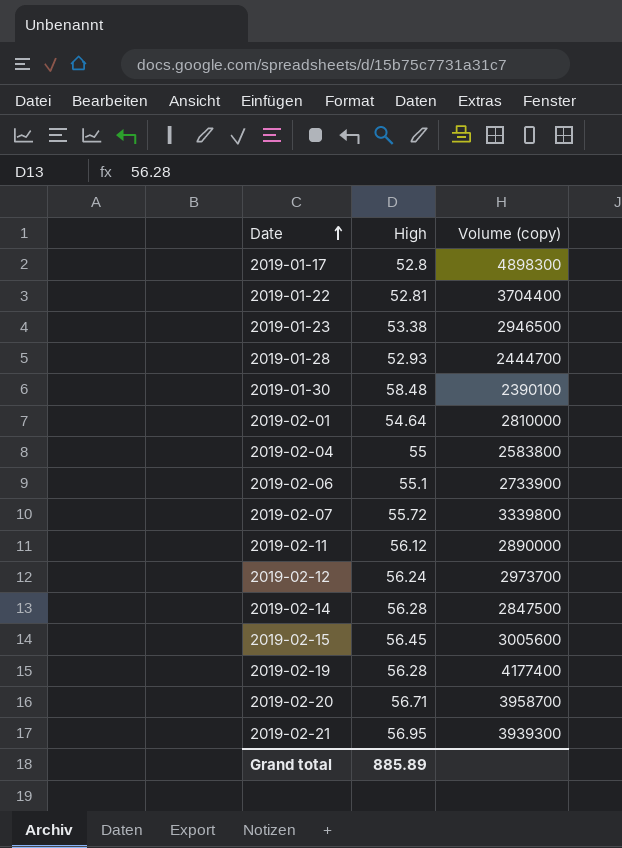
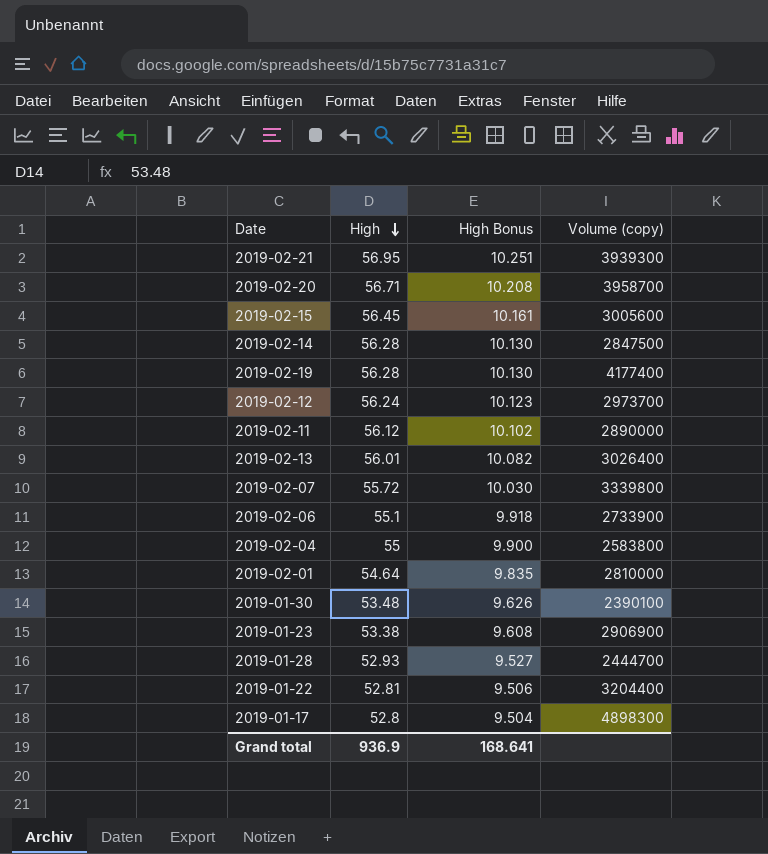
row order: Date ascending -> High descending
column High Bonus | formula: none -> [High] * 0.18
row 2019-02-13: none -> 56.01 | 10.082 | 3026400
2019-01-30 | High: 58.48 -> 53.48
2019-01-23 | Volume (copy): 2946500 -> 2906900
2019-01-22 | Volume (copy): 3704400 -> 3204400
Grand total | High: 885.89 -> 936.9

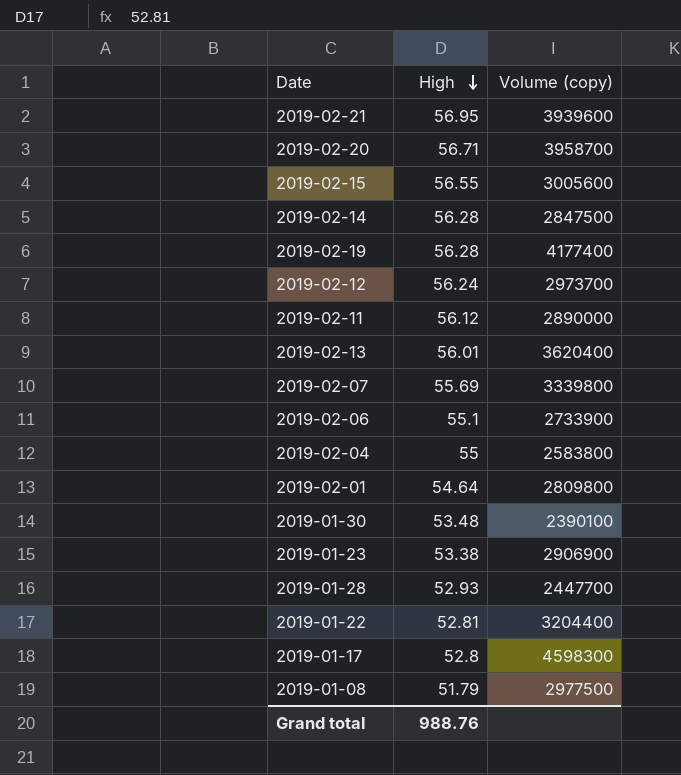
column High Bonus | formula: [High] * 0.18 -> none
2019-02-21 | Volume (copy): 3939300 -> 3939600
2019-02-15 | High: 56.45 -> 56.55
2019-02-13 | Volume (copy): 3026400 -> 3620400
2019-02-07 | High: 55.72 -> 55.69
2019-02-01 | Volume (copy): 2810000 -> 2809800
2019-01-28 | Volume (copy): 2444700 -> 2447700
2019-01-17 | Volume (copy): 4898300 -> 4598300
row 2019-01-08: none -> 51.79 | 2977500
Grand total | High: 936.9 -> 988.76

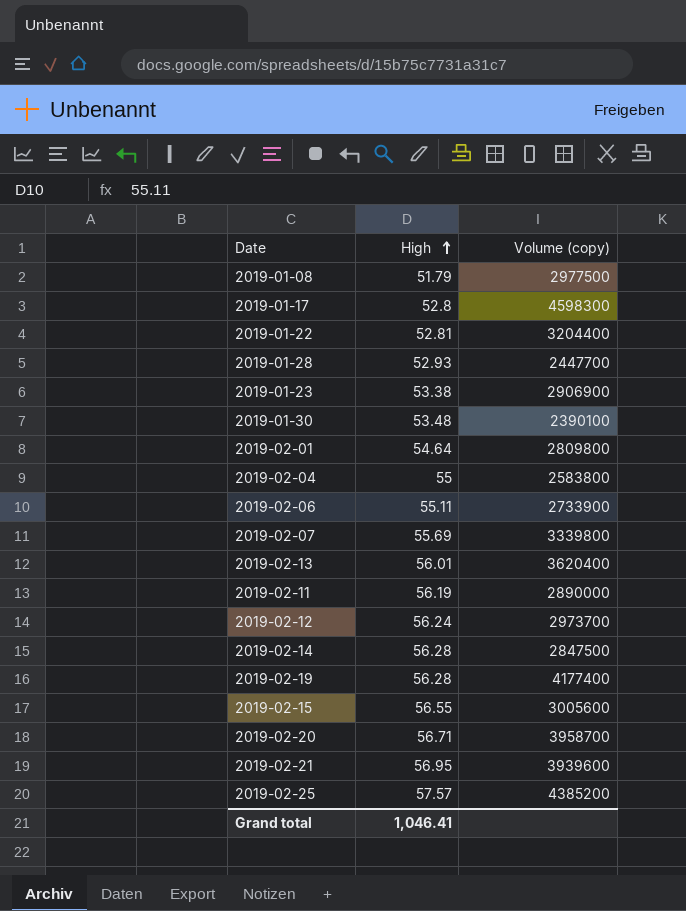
row order: High descending -> High ascending
2019-02-06 | High: 55.1 -> 55.11
2019-02-11 | High: 56.12 -> 56.19
row 2019-02-25: none -> 57.57 | 4385200
Grand total | High: 988.76 -> 1,046.41

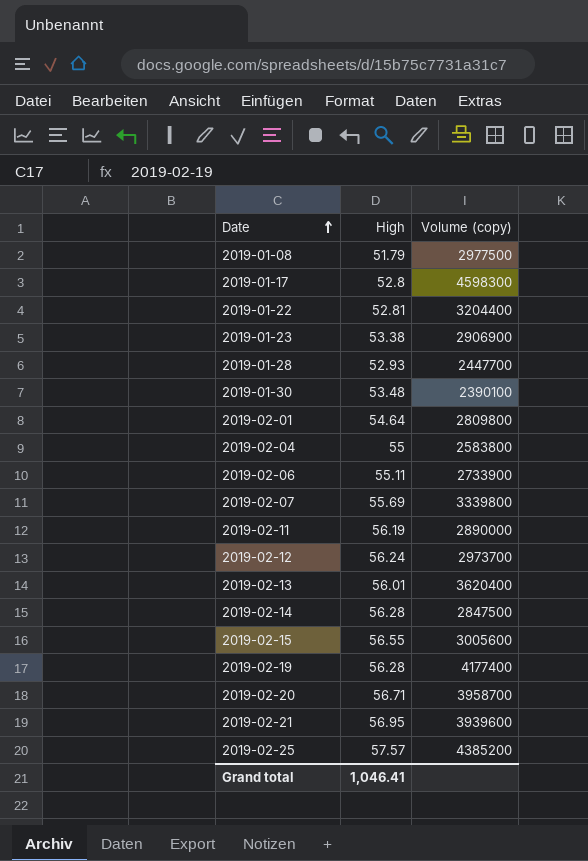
row order: High ascending -> Date ascending

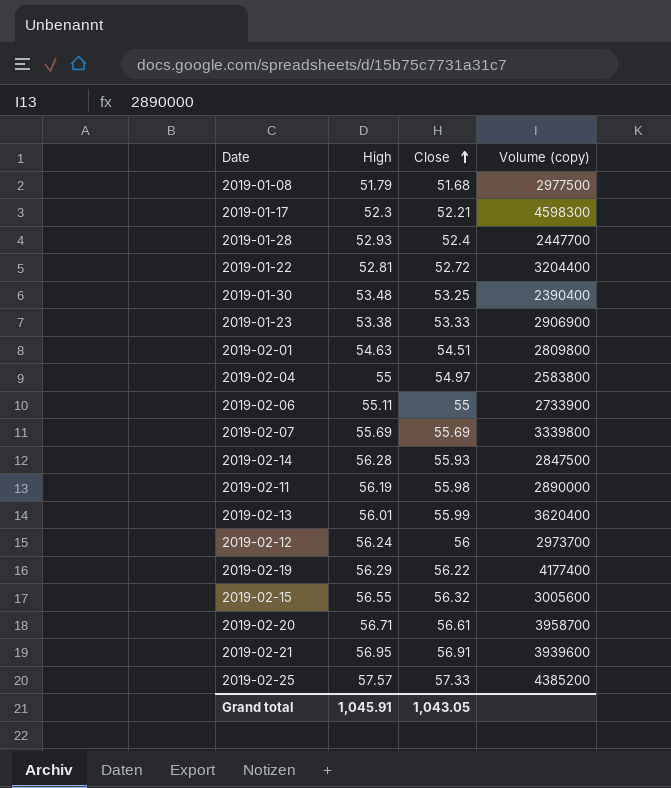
row order: Date ascending -> Close ascending
column Close | position: none -> 3
2019-01-17 | High: 52.8 -> 52.3
2019-01-30 | Volume (copy): 2390100 -> 2390400
2019-02-01 | High: 54.64 -> 54.63
2019-02-19 | High: 56.28 -> 56.29
Grand total | High: 1,046.41 -> 1,045.91

